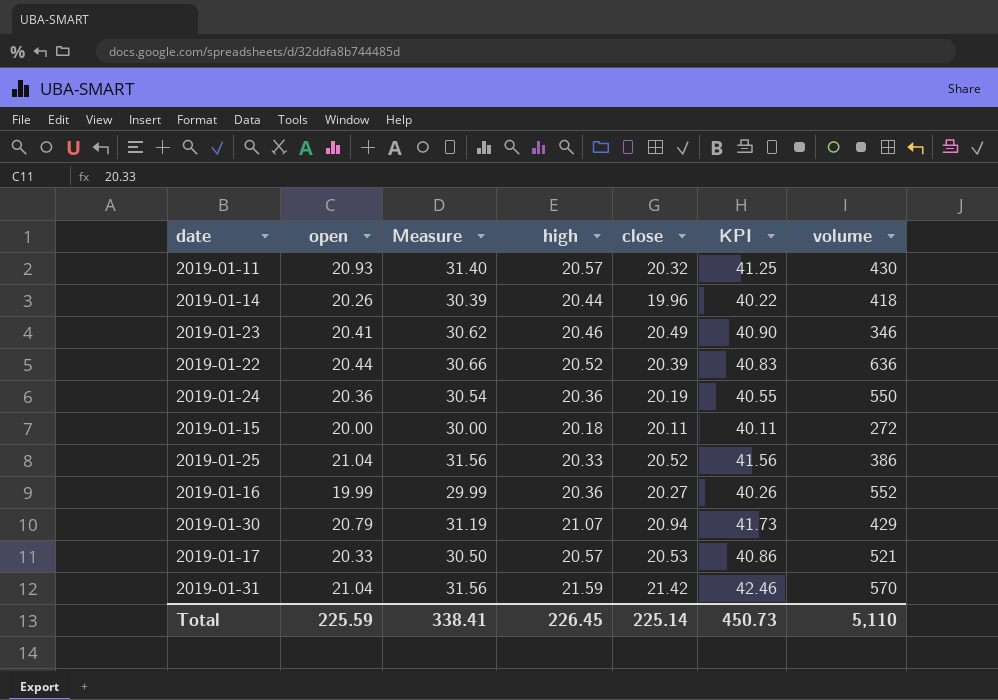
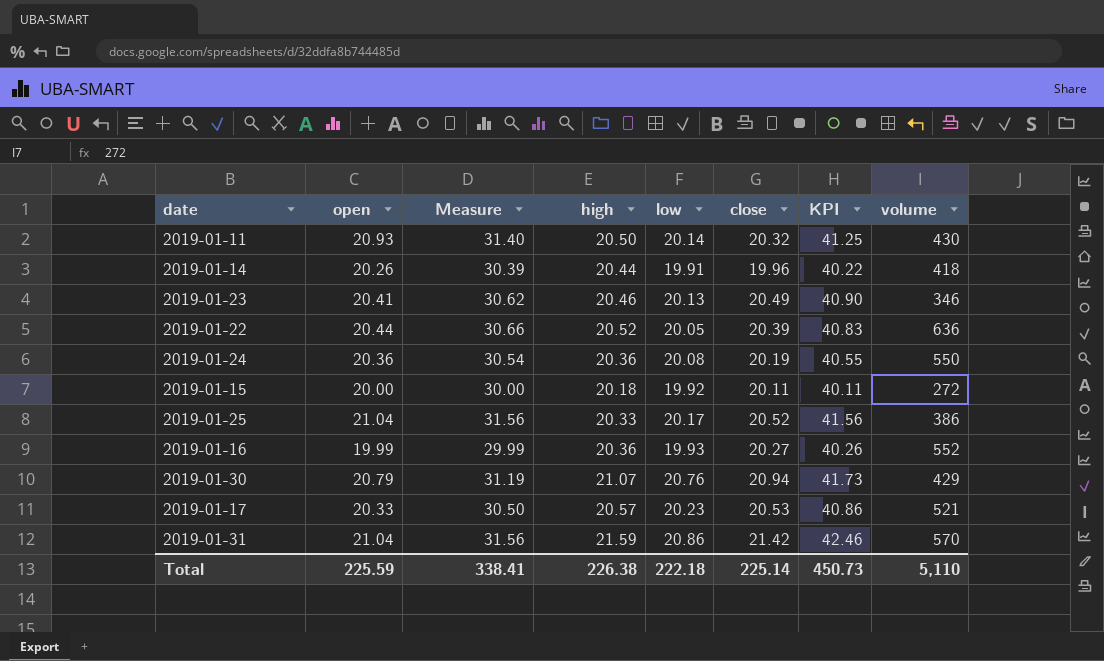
column low | position: none -> 5
2019-01-11 | high: 20.57 -> 20.50
Total | high: 226.45 -> 226.38

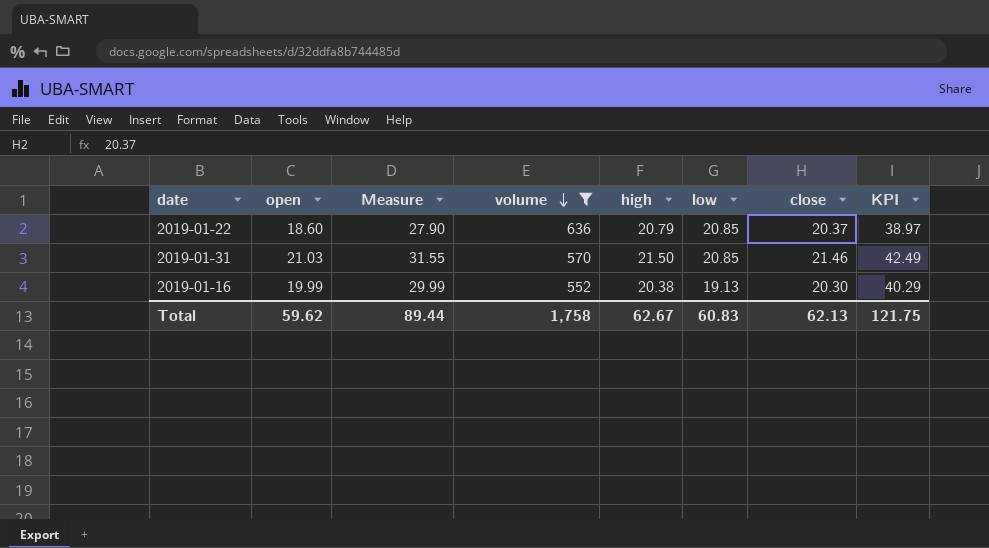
filter: none -> volume >= 552
row order: none -> volume descending
column volume | position: 8 -> 4
2019-01-22 | open: 20.44 -> 18.60
2019-01-22 | Measure: 30.66 -> 27.90
2019-01-22 | high: 20.52 -> 20.79
2019-01-22 | low: 20.05 -> 20.85
2019-01-22 | close: 20.39 -> 20.37
2019-01-22 | KPI: 40.83 -> 38.97
2019-01-31 | open: 21.04 -> 21.03
2019-01-31 | Measure: 31.56 -> 31.55
2019-01-31 | high: 21.59 -> 21.50
2019-01-31 | low: 20.86 -> 20.85
2019-01-31 | close: 21.42 -> 21.46
2019-01-31 | KPI: 42.46 -> 42.49
2019-01-16 | high: 20.36 -> 20.38
2019-01-16 | low: 19.93 -> 19.13
2019-01-16 | close: 20.27 -> 20.30
2019-01-16 | KPI: 40.26 -> 40.29
Total | open: 225.59 -> 59.62
Total | Measure: 338.41 -> 89.44
Total | volume: 5,110 -> 1,758
Total | high: 226.38 -> 62.67
Total | low: 222.18 -> 60.83
Total | close: 225.14 -> 62.13
Total | KPI: 450.73 -> 121.75

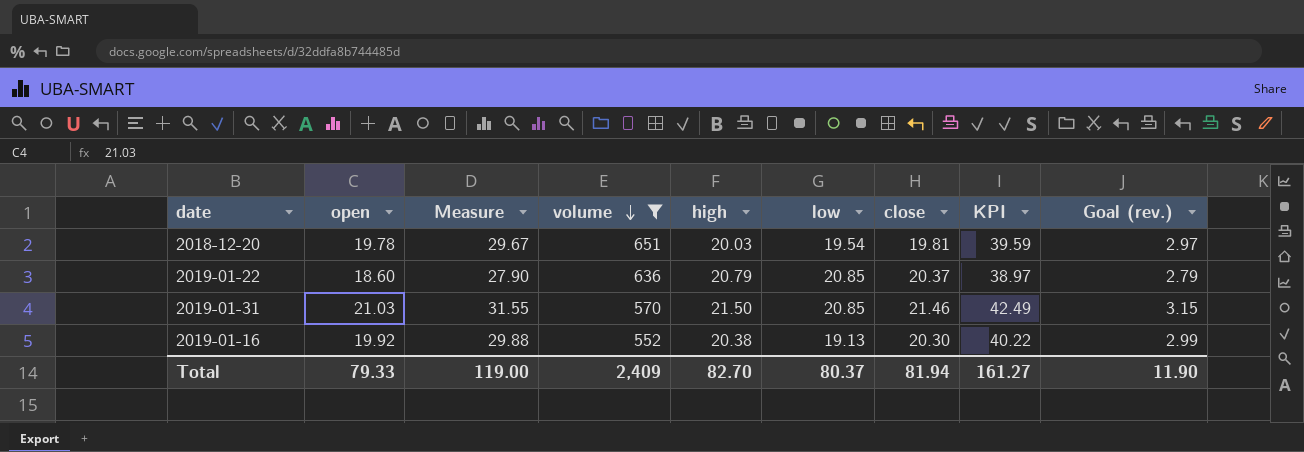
column Goal (rev.) | formula: none -> [open] * 0.15
row 2018-12-20: none -> 19.78 | 29.67 | 651 | 20.03 | 19.54 | 19.81 | 39.59 | 2.97
2019-01-16 | open: 19.99 -> 19.92
2019-01-16 | Measure: 29.99 -> 29.88
2019-01-16 | KPI: 40.29 -> 40.22
Total | open: 59.62 -> 79.33
Total | Measure: 89.44 -> 119.00
Total | volume: 1,758 -> 2,409
Total | high: 62.67 -> 82.70
Total | low: 60.83 -> 80.37
Total | close: 62.13 -> 81.94
Total | KPI: 121.75 -> 161.27

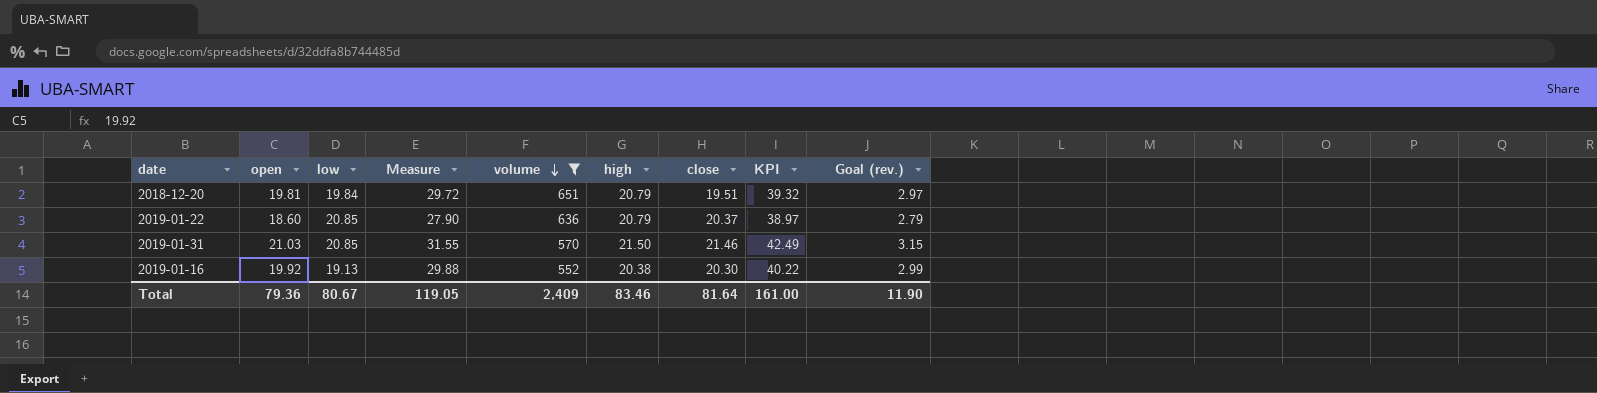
column low | position: 6 -> 3
2018-12-20 | open: 19.78 -> 19.81
2018-12-20 | low: 19.54 -> 19.84
2018-12-20 | Measure: 29.67 -> 29.72
2018-12-20 | high: 20.03 -> 20.79
2018-12-20 | close: 19.81 -> 19.51
2018-12-20 | KPI: 39.59 -> 39.32
Total | open: 79.33 -> 79.36
Total | low: 80.37 -> 80.67
Total | Measure: 119.00 -> 119.05
Total | high: 82.70 -> 83.46
Total | close: 81.94 -> 81.64
Total | KPI: 161.27 -> 161.00

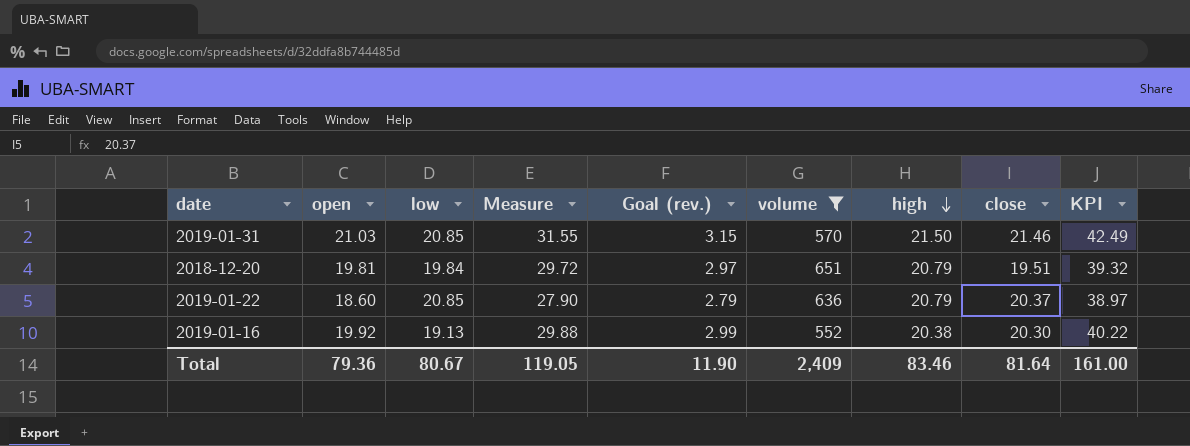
row order: volume descending -> high descending
column Goal (rev.) | position: 9 -> 5

